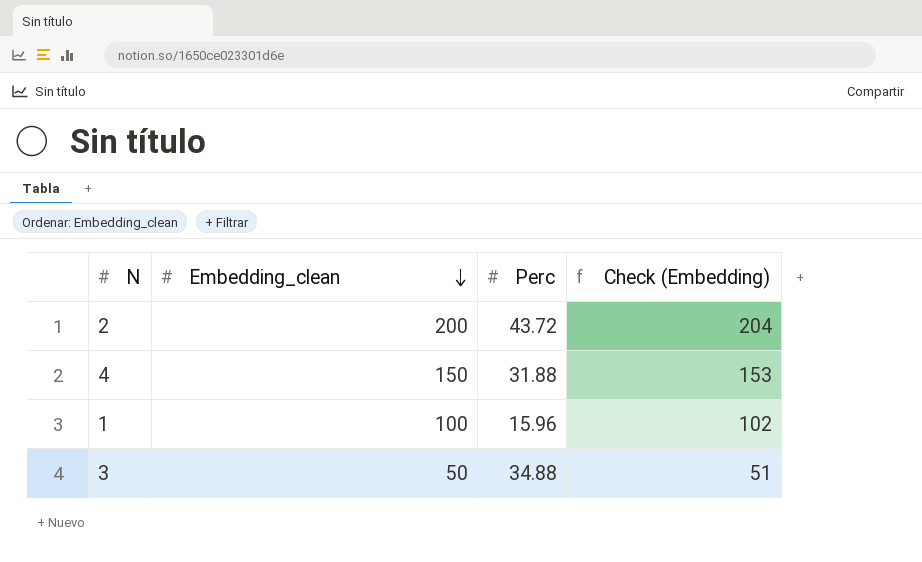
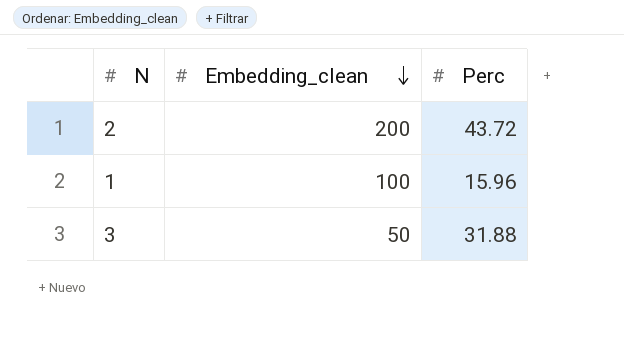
column Check (Embedding) | formula: [Embedding_clean] * 1.02 -> none
row 4: 150 | 31.88 | 153 -> none
3 | Perc: 34.88 -> 31.88

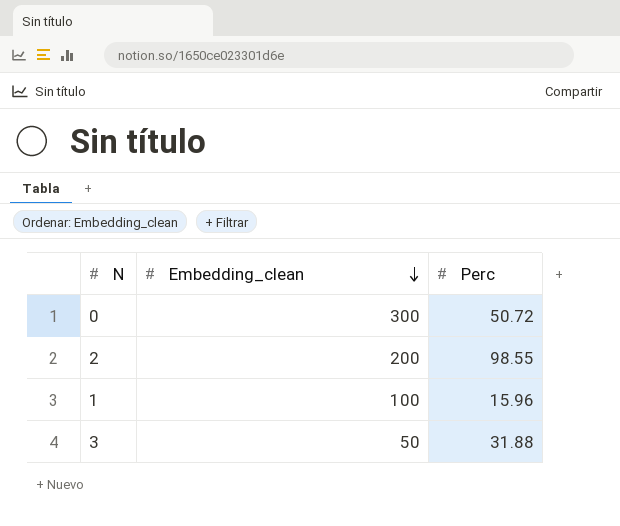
row 0: none -> 300 | 50.72
2 | Perc: 43.72 -> 98.55

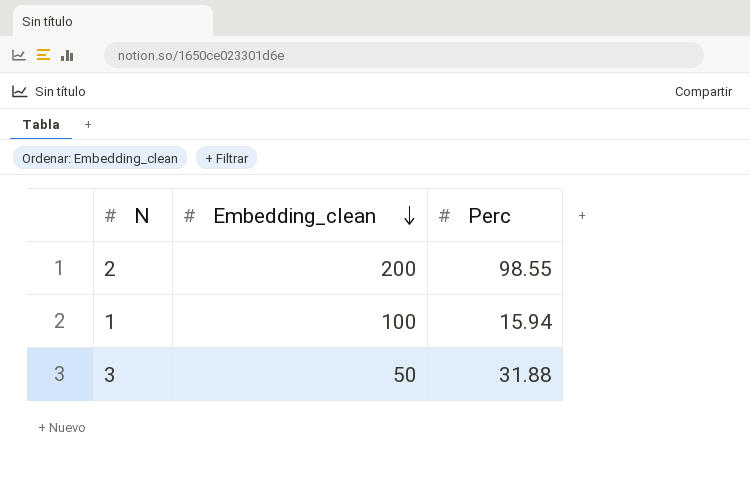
row 0: 300 | 50.72 -> none
1 | Perc: 15.96 -> 15.94

